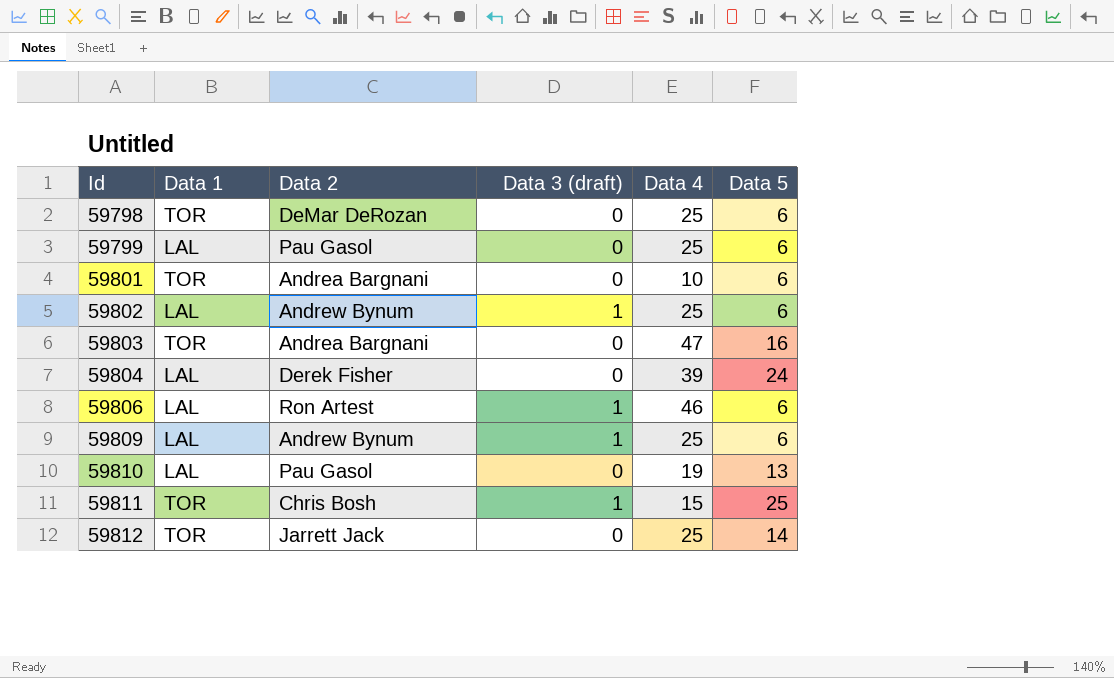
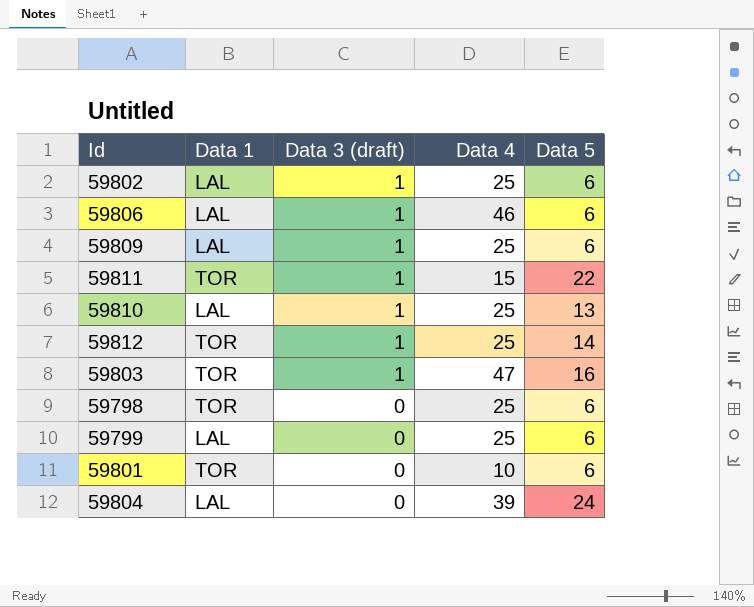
row order: Id ascending -> Data 3 (draft) descending
column Data 2 | position: 3 -> none
59811 | Data 5: 25 -> 22
59810 | Data 3 (draft): 0 -> 1
59810 | Data 4: 19 -> 25
59812 | Data 3 (draft): 0 -> 1
59803 | Data 3 (draft): 0 -> 1

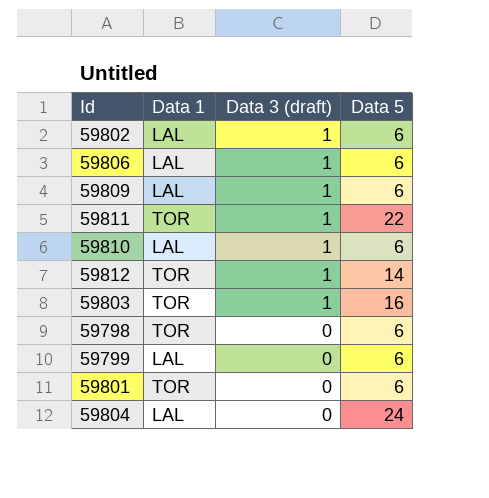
column Data 4 | position: 4 -> none
59810 | Data 5: 13 -> 6

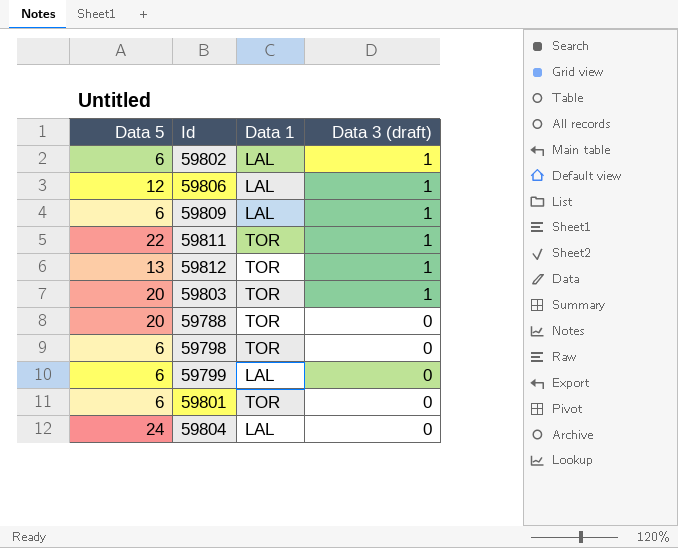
column Data 5 | position: 4 -> 1
row 59810: LAL | 1 | 6 -> none
59806 | Data 5: 6 -> 12
59812 | Data 5: 14 -> 13
59803 | Data 5: 16 -> 20
row 59788: none -> 20 | TOR | 0

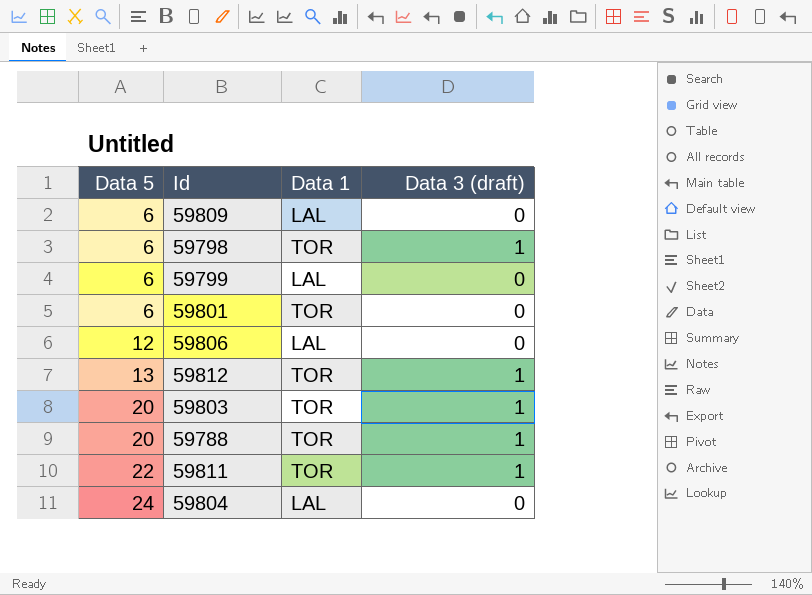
row order: Data 3 (draft) descending -> Data 5 ascending
row 59802: 6 | LAL | 1 -> none
59809 | Data 3 (draft): 1 -> 0
59798 | Data 3 (draft): 0 -> 1
59806 | Data 3 (draft): 1 -> 0
59788 | Data 3 (draft): 0 -> 1

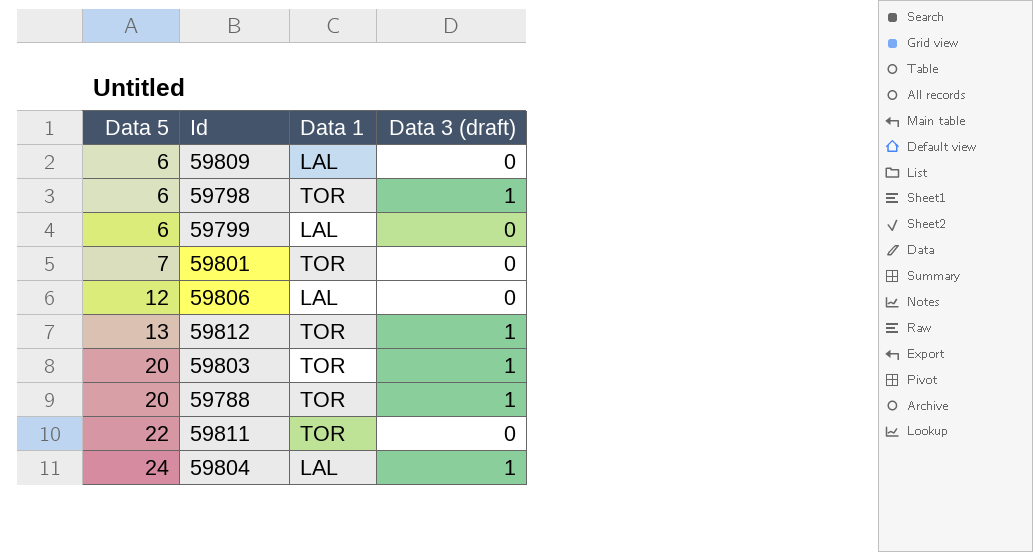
59801 | Data 5: 6 -> 7
59811 | Data 3 (draft): 1 -> 0
59804 | Data 3 (draft): 0 -> 1

